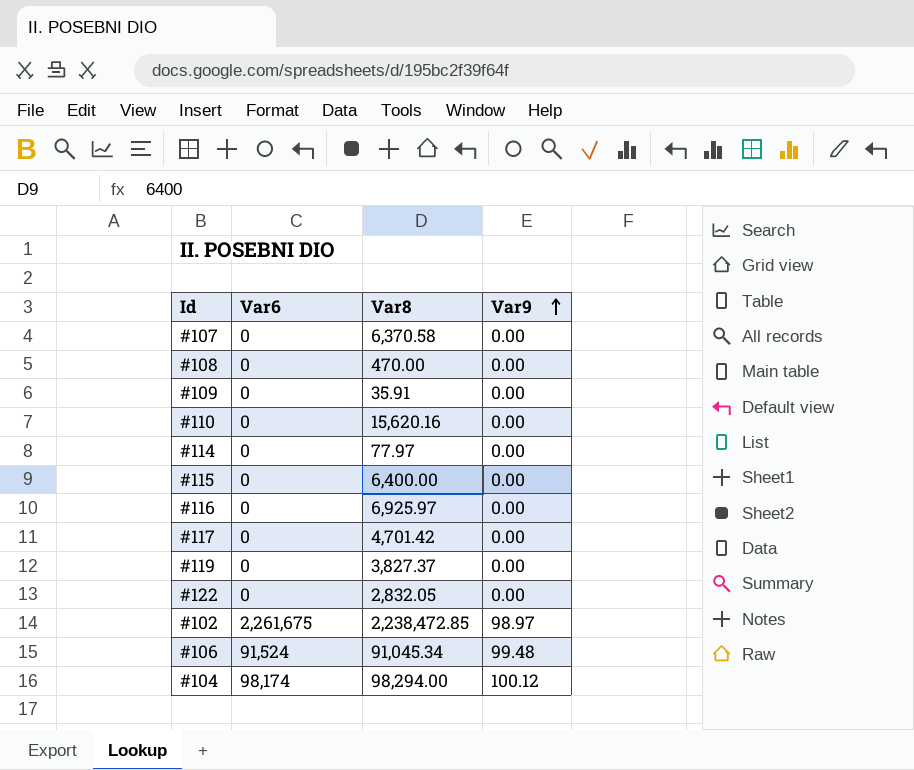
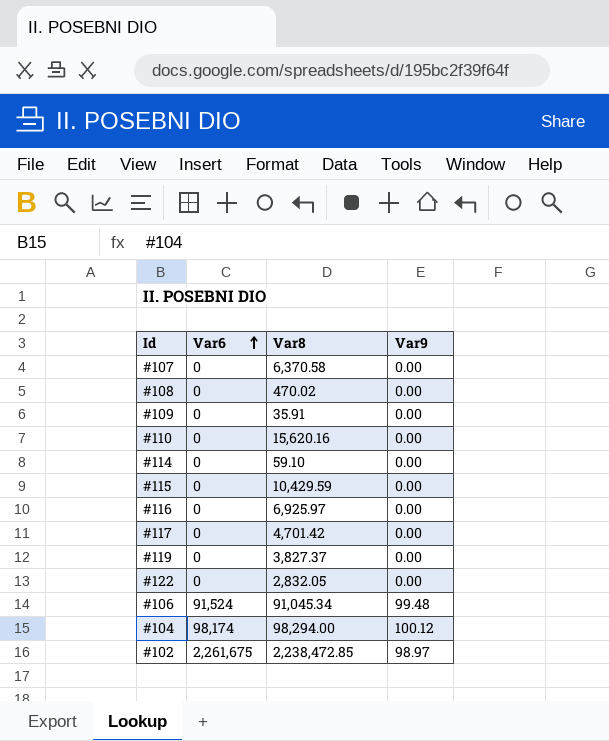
row order: Var9 ascending -> Var6 ascending
#108 | Var8: 470.00 -> 470.02
#114 | Var8: 77.97 -> 59.10
#115 | Var8: 6,400.00 -> 10,429.59

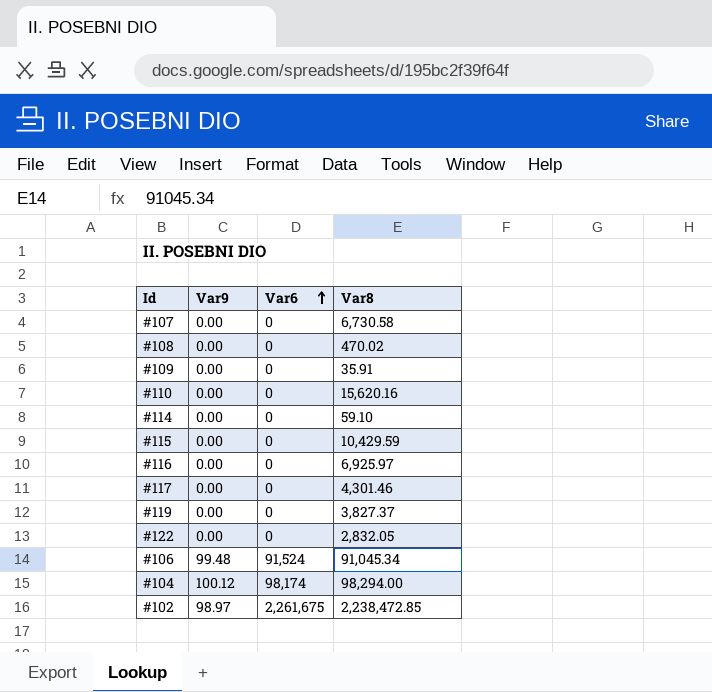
column Var9 | position: 4 -> 2
#107 | Var8: 6,370.58 -> 6,730.58
#117 | Var8: 4,701.42 -> 4,301.46

